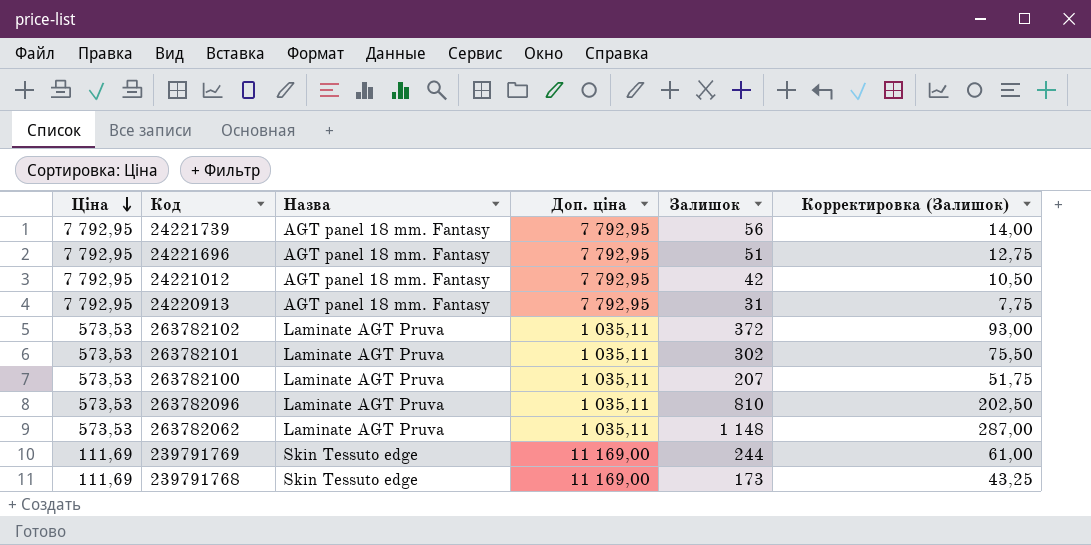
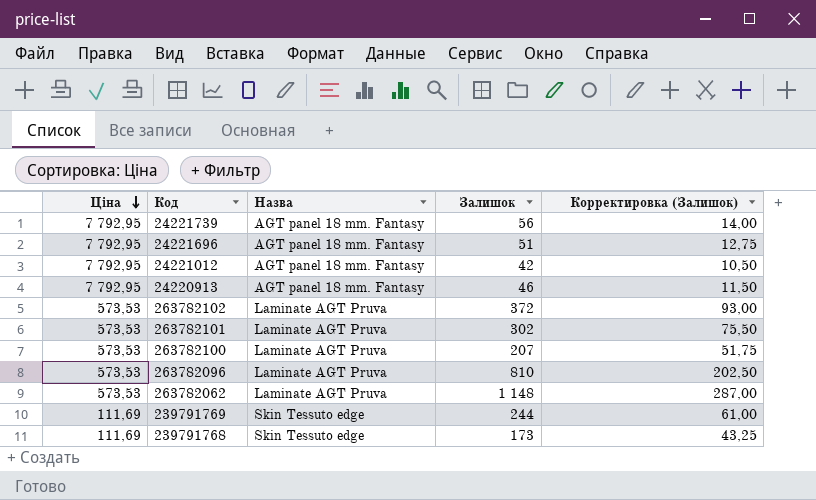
column Доп. ціна | position: 4 -> none
24220913 | Залишок: 31 -> 46
24220913 | Корректировка (Залишок): 7,75 -> 11,50

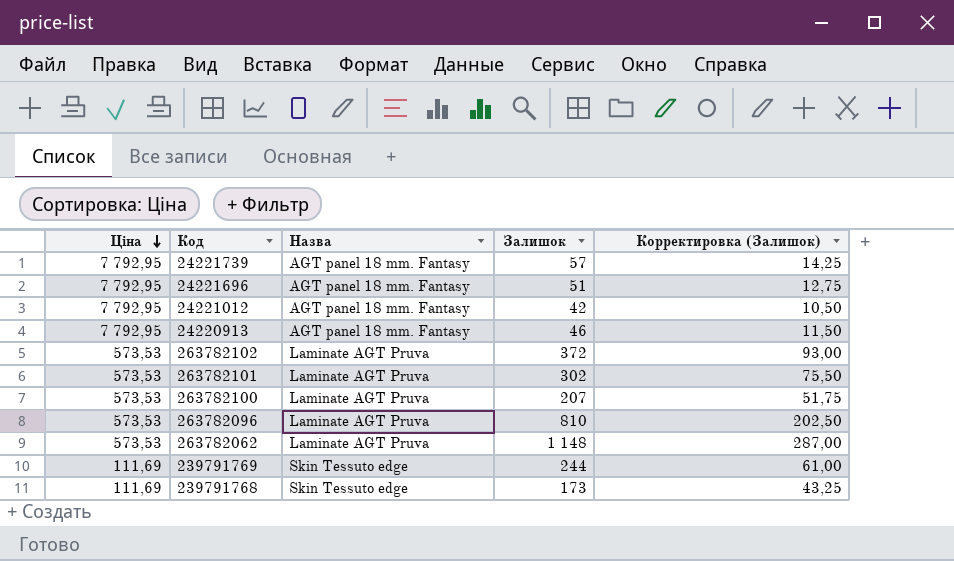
24221739 | Залишок: 56 -> 57
24221739 | Корректировка (Залишок): 14,00 -> 14,25

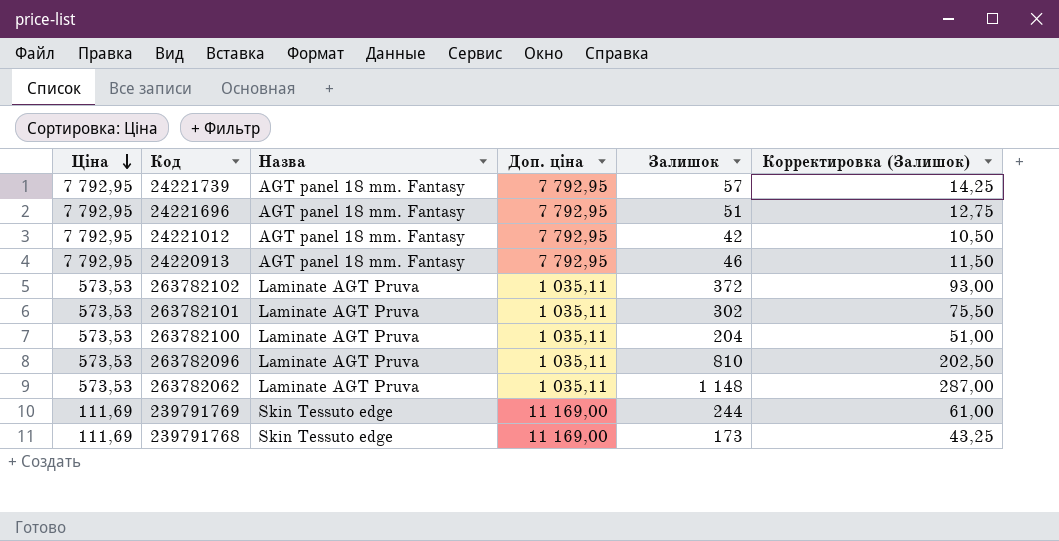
column Доп. ціна | position: none -> 4
263782100 | Залишок: 207 -> 204
263782100 | Корректировка (Залишок): 51,75 -> 51,00

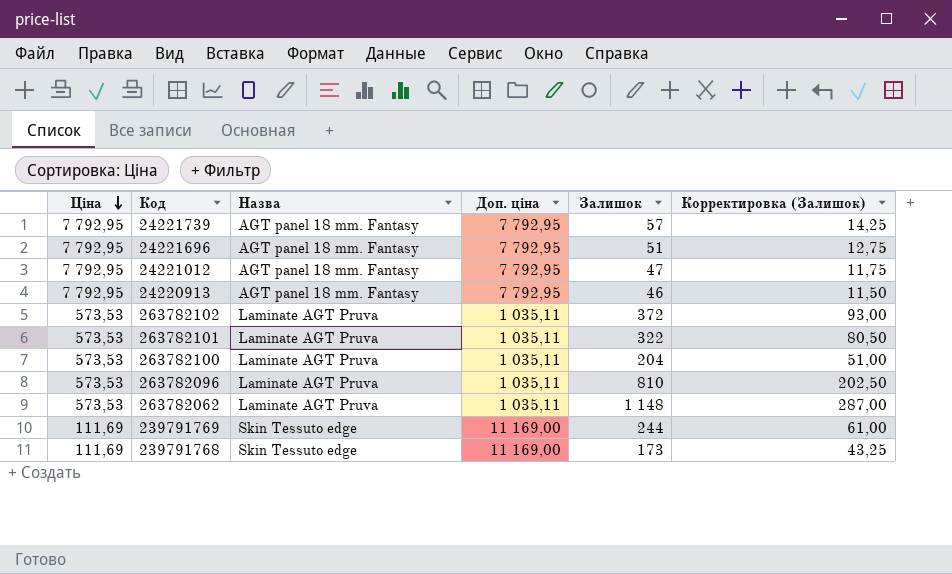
24221012 | Залишок: 42 -> 47
24221012 | Корректировка (Залишок): 10,50 -> 11,75
263782101 | Залишок: 302 -> 322
263782101 | Корректировка (Залишок): 75,50 -> 80,50

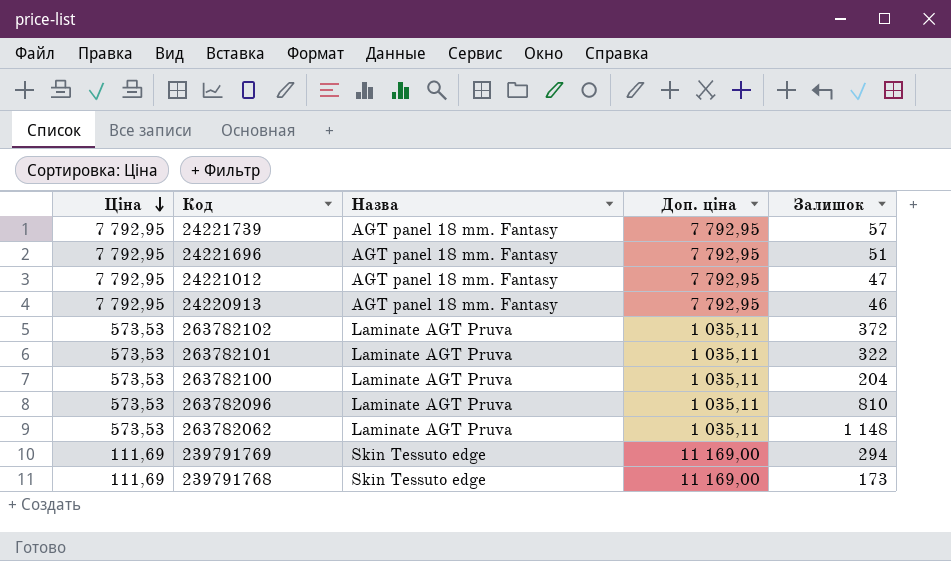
column Корректировка (Залишок) | formula: [Залишок] * 0,25 -> none
239791769 | Залишок: 244 -> 294

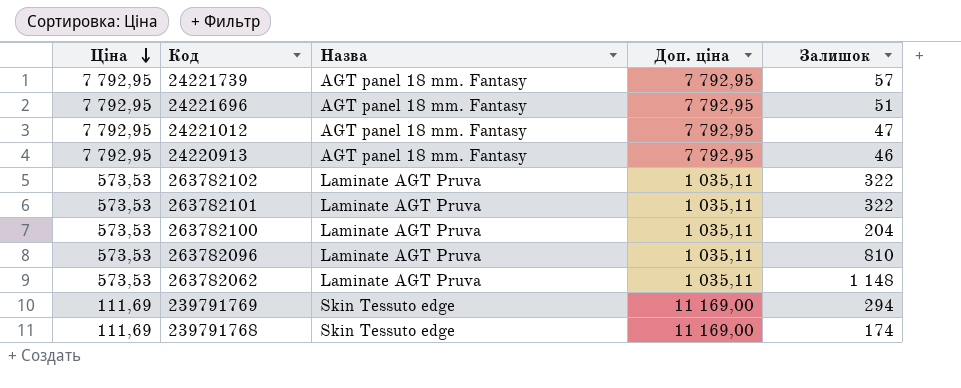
263782102 | Залишок: 372 -> 322
239791768 | Залишок: 173 -> 174

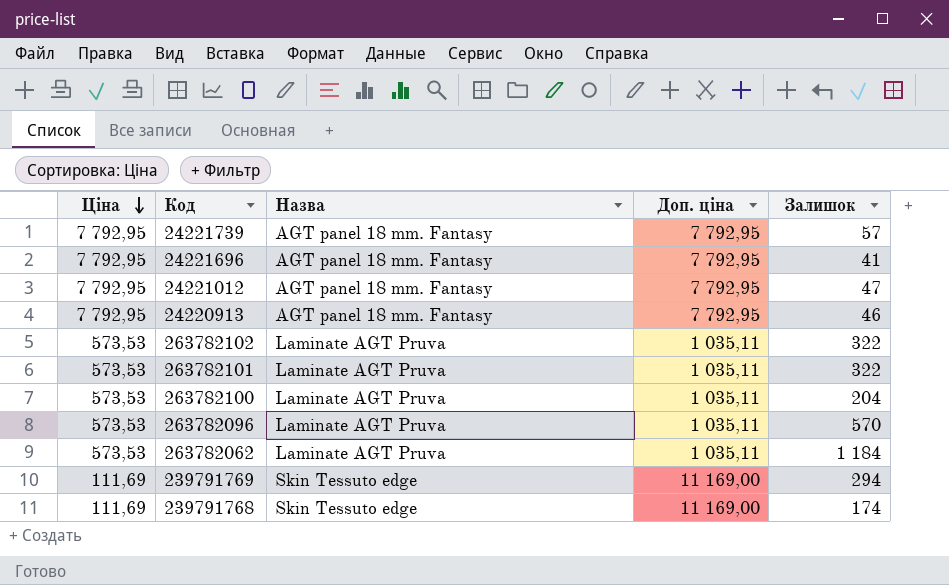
24221696 | Залишок: 51 -> 41
263782096 | Залишок: 810 -> 570
263782062 | Залишок: 1 148 -> 1 184

